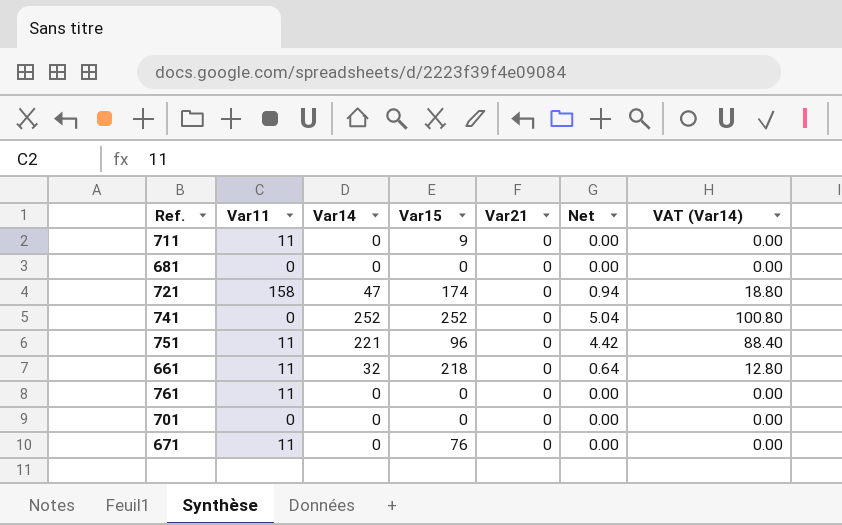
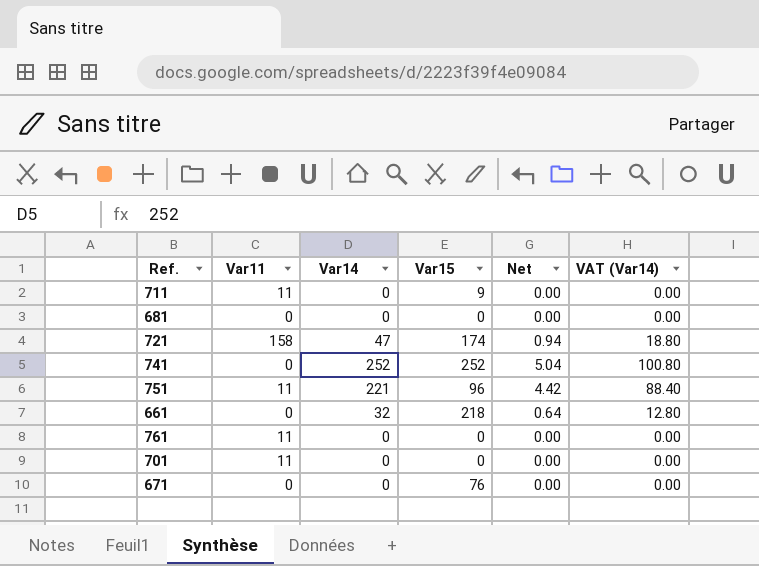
column Var21 | position: 5 -> none
661 | Var11: 11 -> 0
701 | Var11: 0 -> 11
671 | Var11: 11 -> 0

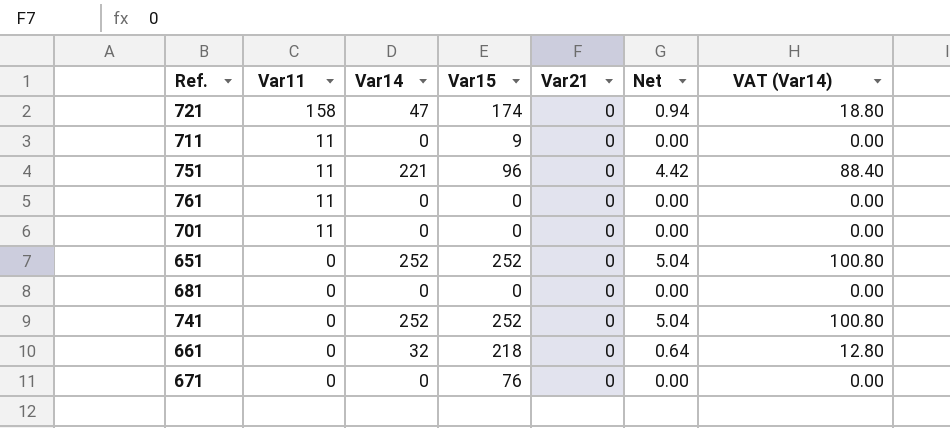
row order: none -> Var11 descending
column Var21 | position: none -> 5
row 651: none -> 0 | 252 | 252 | 0 | 5.04 | 100.80

